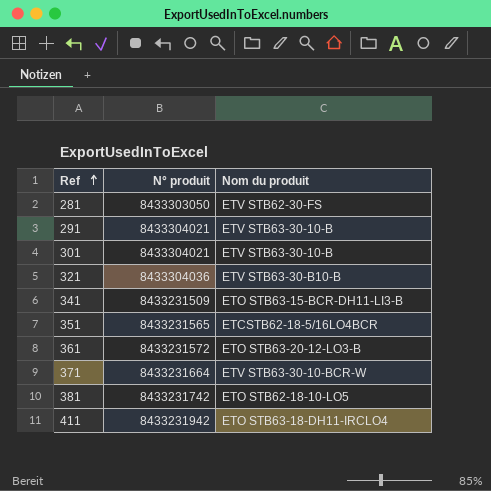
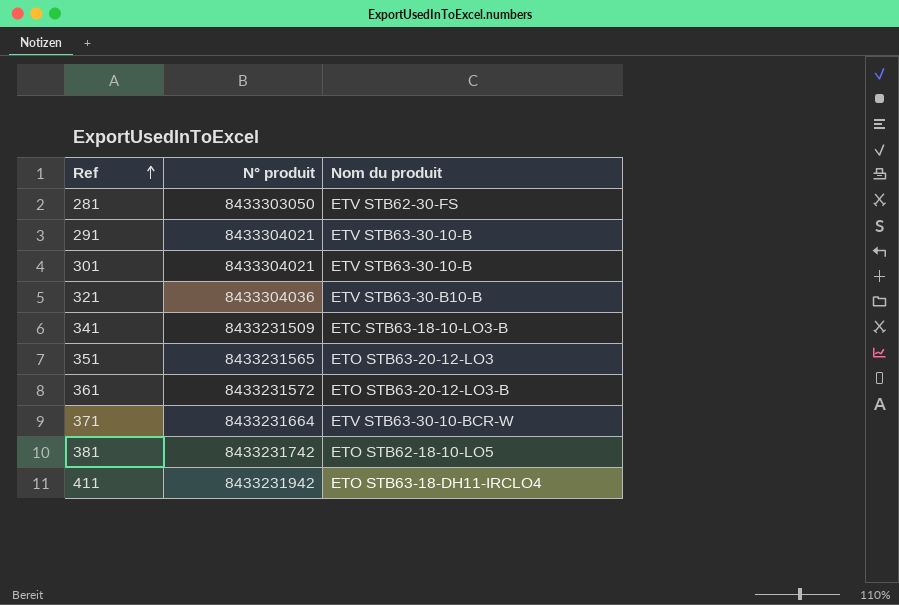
341 | Nom du produit: ETO STB63-15-BCR-DH11-LI3-B -> ETC STB63-18-10-LO3-B
351 | Nom du produit: ETCSTB62-18-5/16LO4BCR -> ETO STB63-20-12-LO3

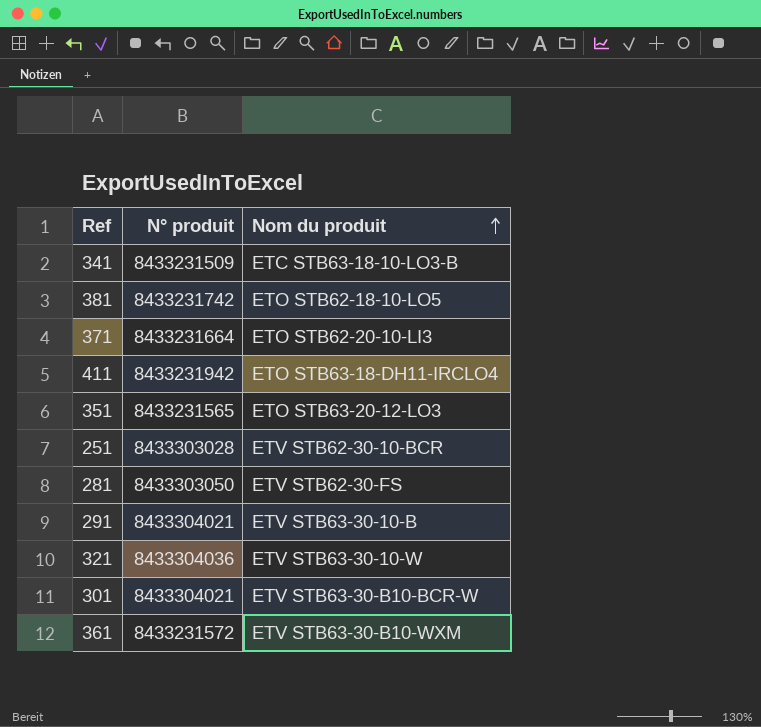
row order: Ref ascending -> Nom du produit ascending
371 | Nom du produit: ETV STB63-30-10-BCR-W -> ETO STB62-20-10-LI3
row 251: none -> 8433303028 | ETV STB62-30-10-BCR
321 | Nom du produit: ETV STB63-30-B10-B -> ETV STB63-30-10-W
301 | Nom du produit: ETV STB63-30-10-B -> ETV STB63-30-B10-BCR-W
361 | Nom du produit: ETO STB63-20-12-LO3-B -> ETV STB63-30-B10-WXM

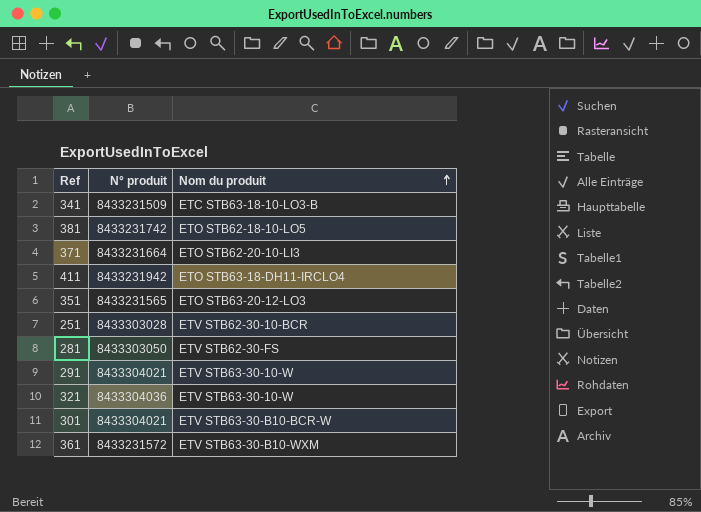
291 | Nom du produit: ETV STB63-30-10-B -> ETV STB63-30-10-W

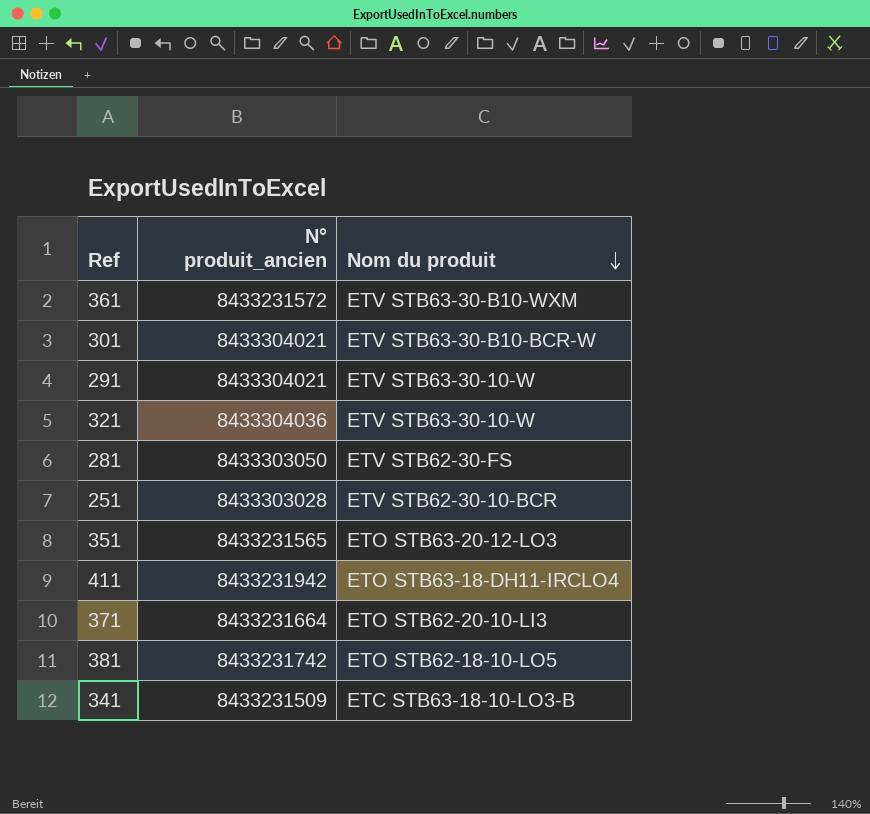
row order: Nom du produit ascending -> Nom du produit descending
column name: N° produit -> N° produit_ancien

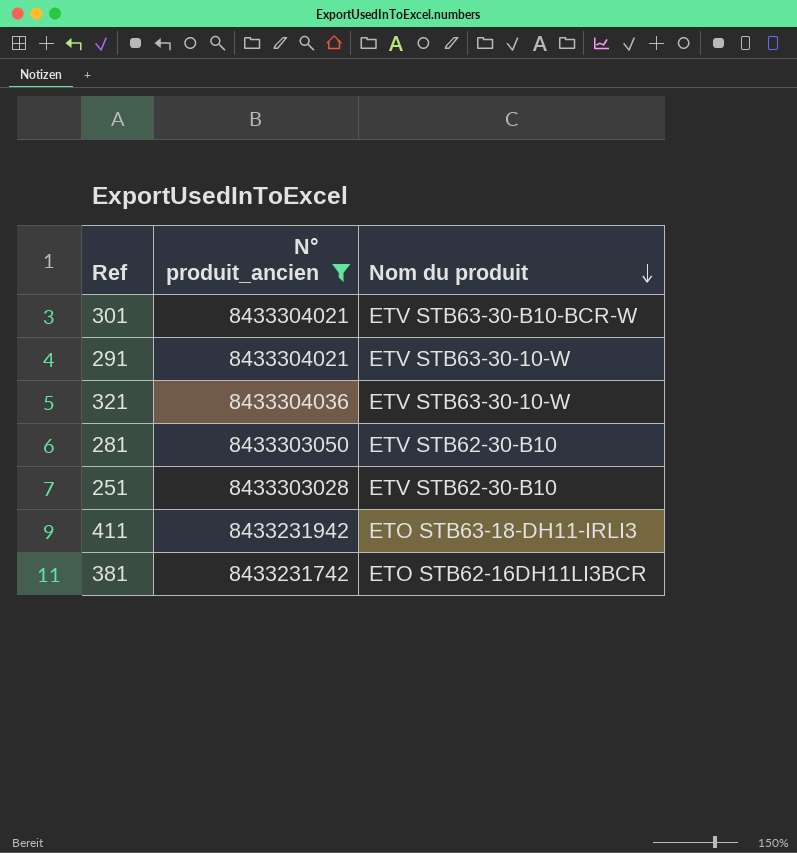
filter: none -> N° produit_ancien >= 8433231742
281 | Nom du produit: ETV STB62-30-FS -> ETV STB62-30-B10
251 | Nom du produit: ETV STB62-30-10-BCR -> ETV STB62-30-B10
411 | Nom du produit: ETO STB63-18-DH11-IRCLO4 -> ETO STB63-18-DH11-IRLI3
381 | Nom du produit: ETO STB62-18-10-LO5 -> ETO STB62-16DH11LI3BCR

